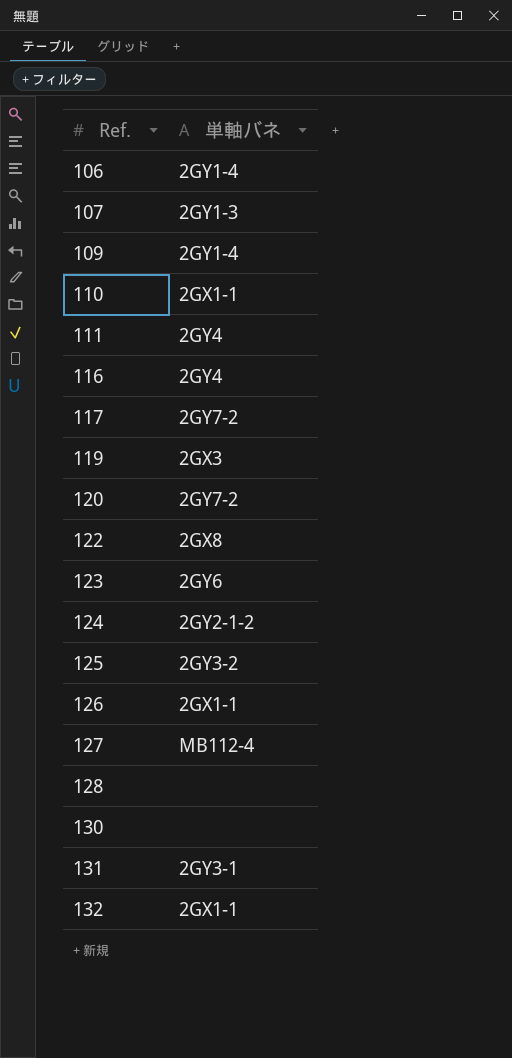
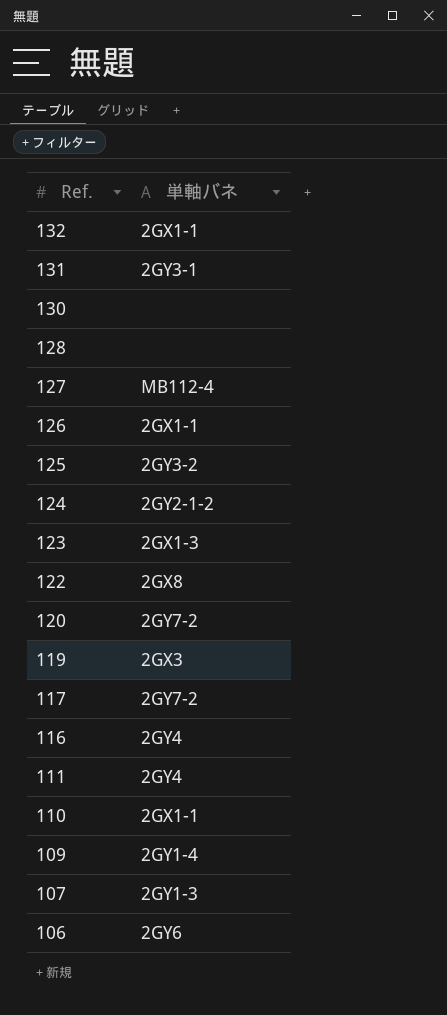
row order: Ref. ascending -> Ref. descending
123 | 単軸バネ: 2GY6 -> 2GX1-3
106 | 単軸バネ: 2GY1-4 -> 2GY6

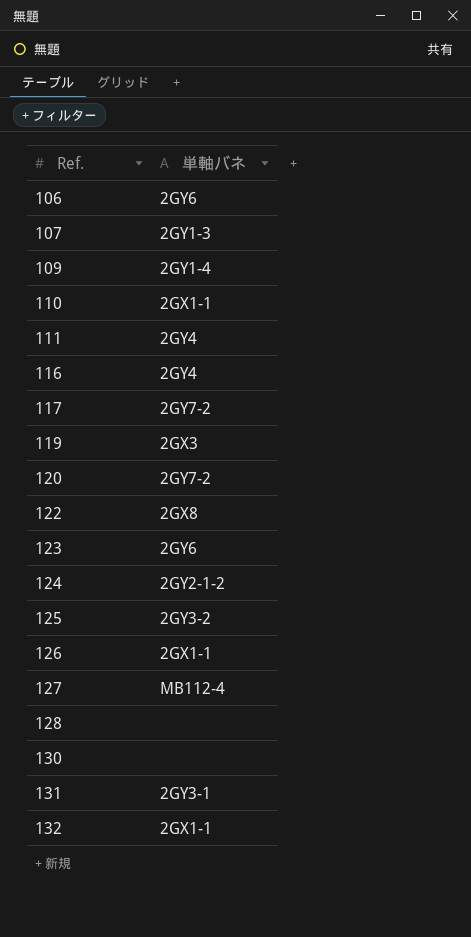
row order: Ref. descending -> Ref. ascending
123 | 単軸バネ: 2GX1-3 -> 2GY6

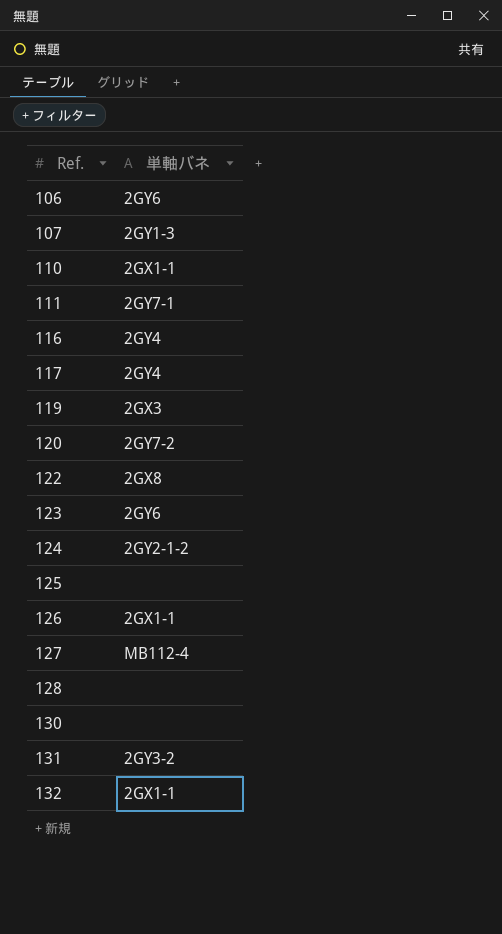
row 109: 2GY1-4 -> none
111 | 単軸バネ: 2GY4 -> 2GY7-1
117 | 単軸バネ: 2GY7-2 -> 2GY4
125 | 単軸バネ: 2GY3-2 -> none
131 | 単軸バネ: 2GY3-1 -> 2GY3-2

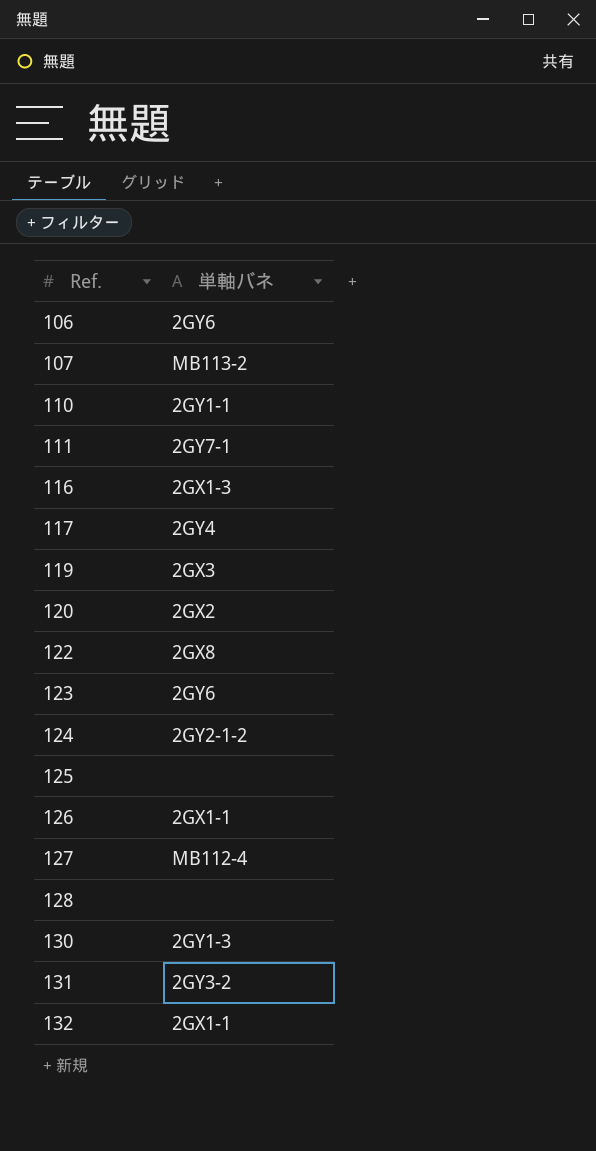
107 | 単軸バネ: 2GY1-3 -> MB113-2
110 | 単軸バネ: 2GX1-1 -> 2GY1-1
116 | 単軸バネ: 2GY4 -> 2GX1-3
120 | 単軸バネ: 2GY7-2 -> 2GX2
130 | 単軸バネ: none -> 2GY1-3

